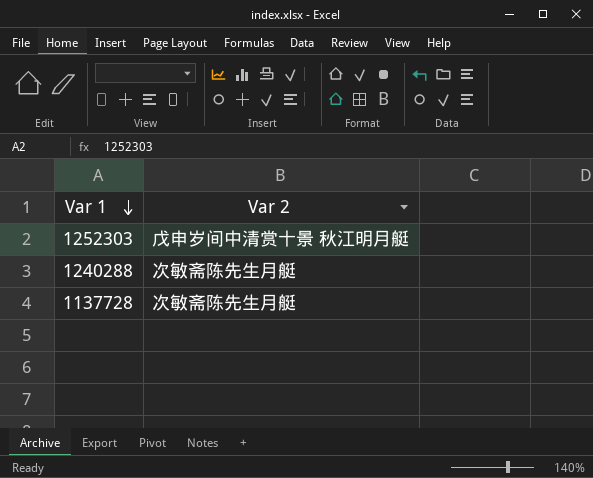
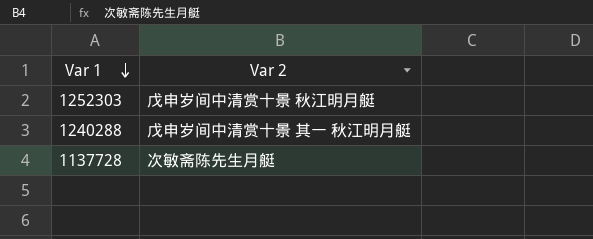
1240288 | Var 2: 次敏斋陈先生月艇 -> 戊申岁间中清赏十景 其一 秋江明月艇

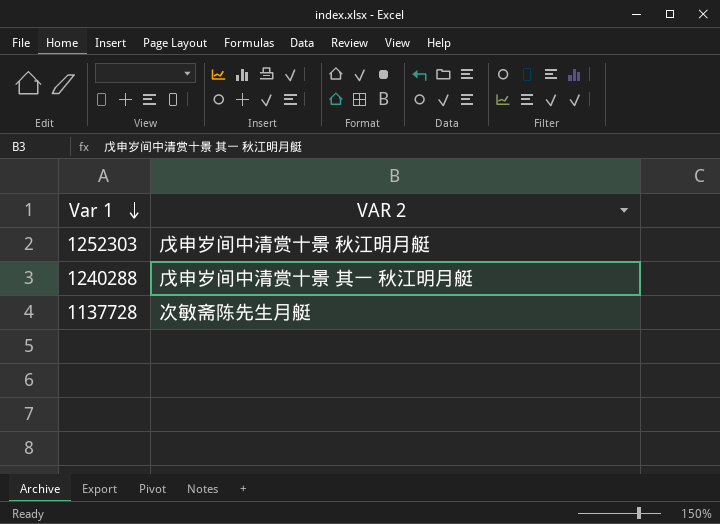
column name: Var 2 -> VAR 2

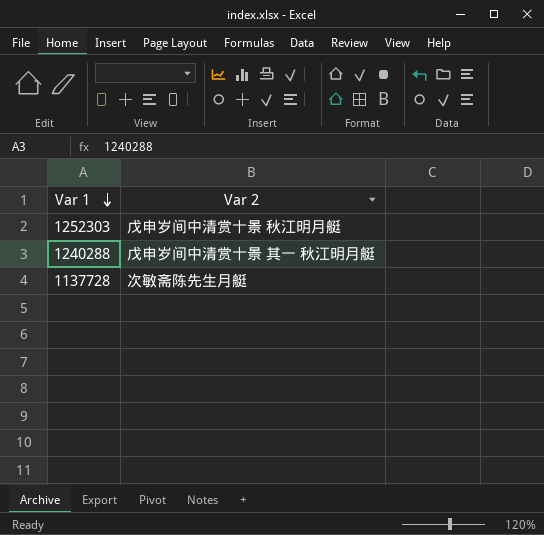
column name: VAR 2 -> Var 2

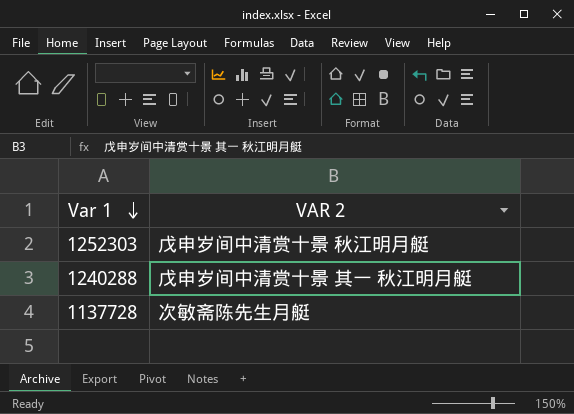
column name: Var 2 -> VAR 2

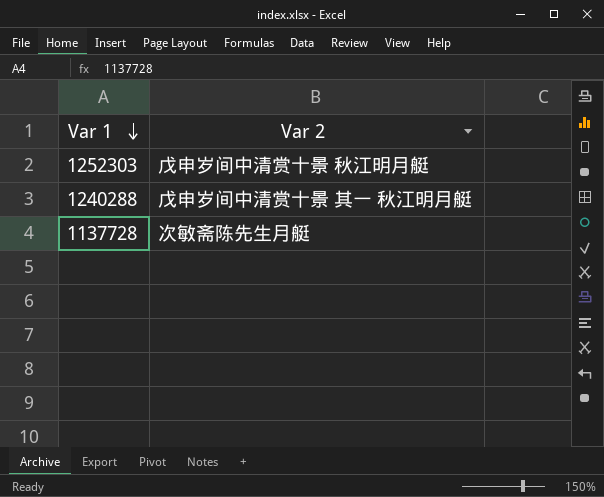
column name: VAR 2 -> Var 2

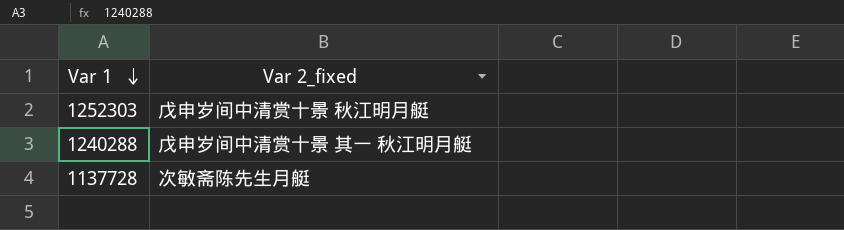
column name: Var 2 -> Var 2_fixed

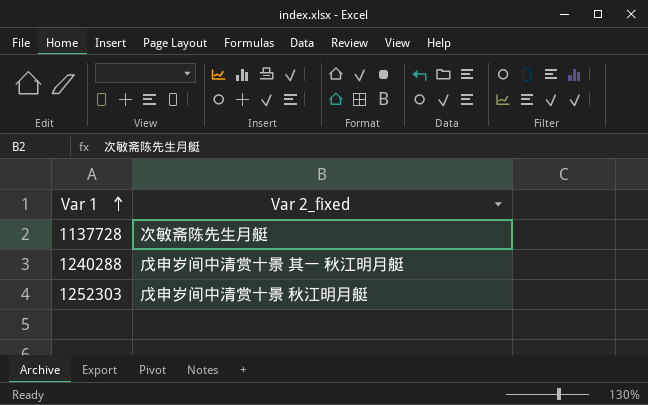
row order: Var 1 descending -> Var 1 ascending

